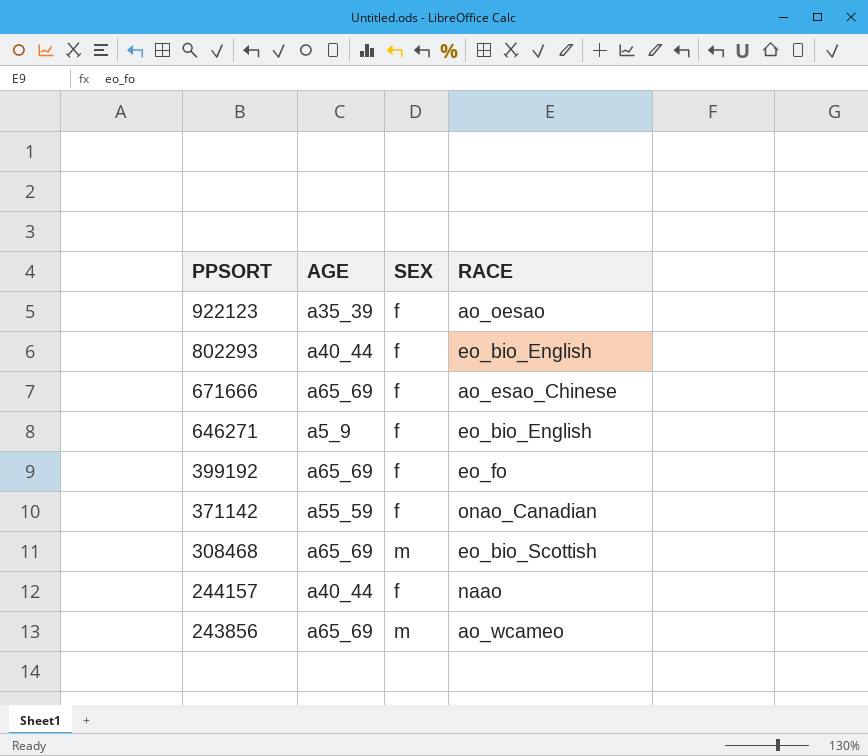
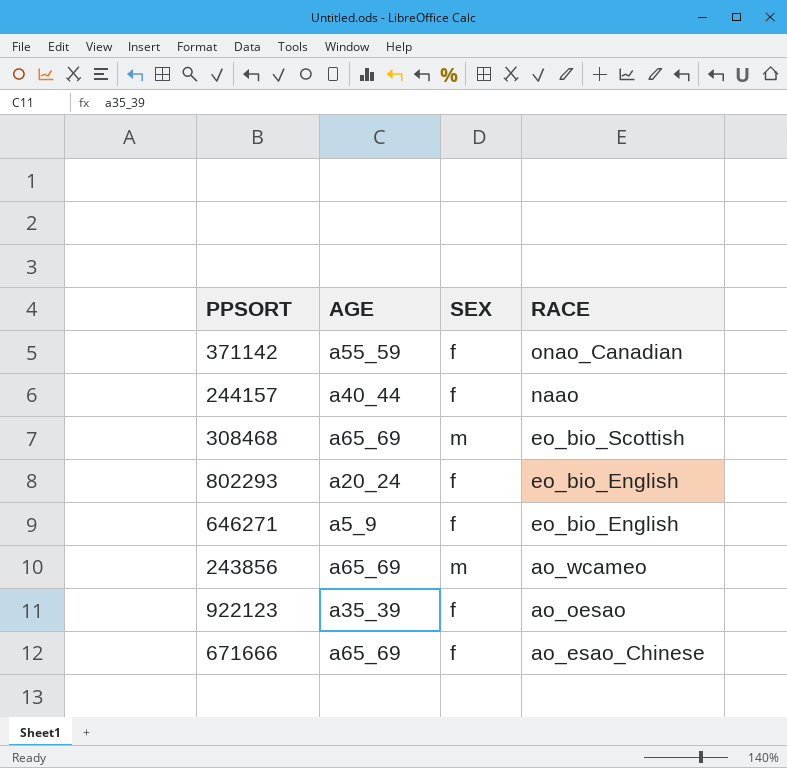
row order: PPSORT descending -> RACE descending
row 399192: a65_69 | f | eo_fo -> none
802293 | AGE: a40_44 -> a20_24

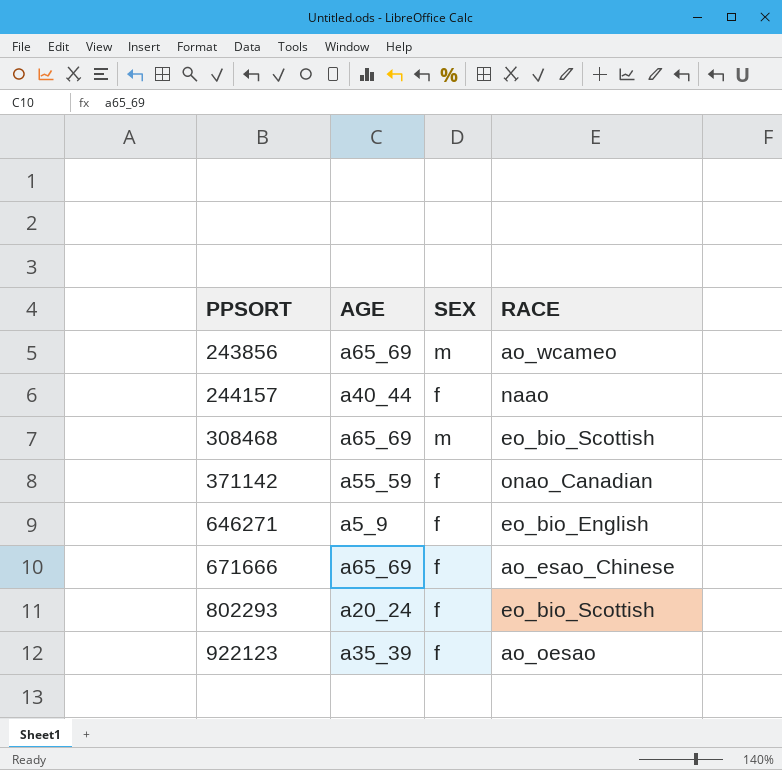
row order: RACE descending -> PPSORT ascending
802293 | RACE: eo_bio_English -> eo_bio_Scottish

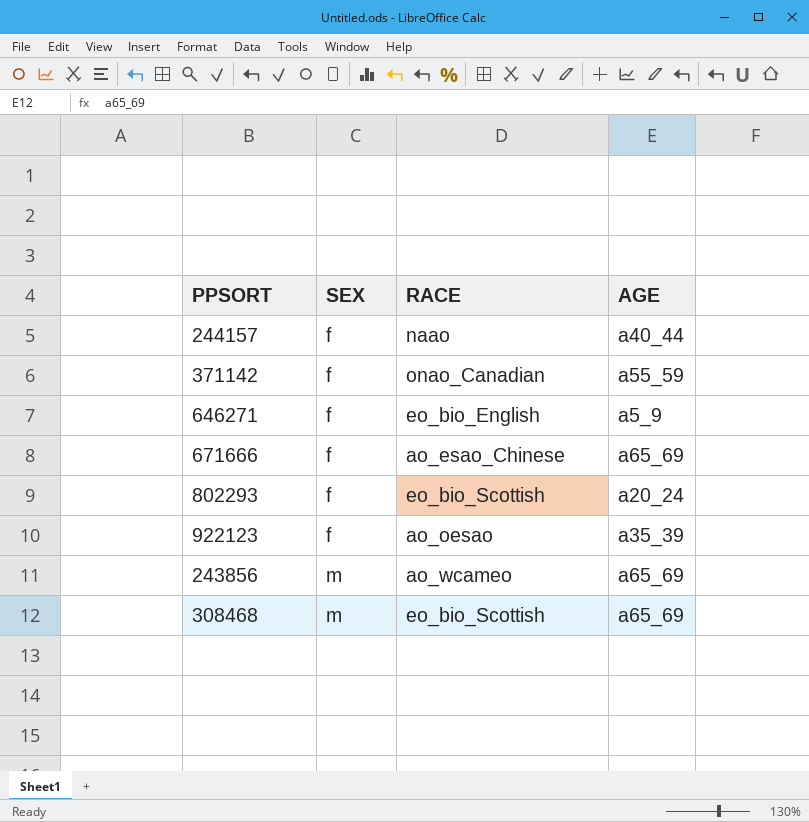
row order: PPSORT ascending -> SEX ascending
column AGE | position: 2 -> 4

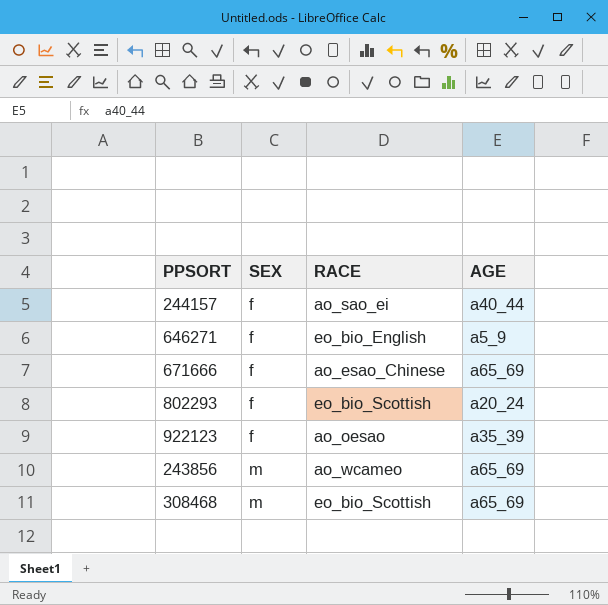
row 371142: f | onao_Canadian | a55_59 -> none
244157 | RACE: naao -> ao_sao_ei

